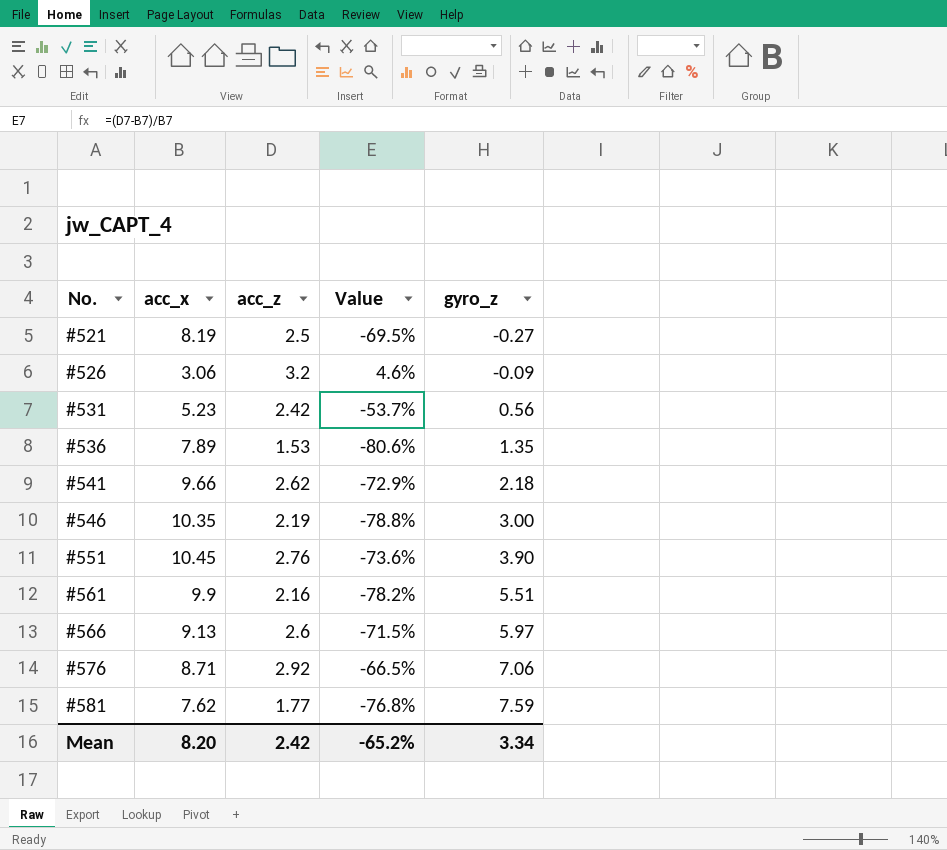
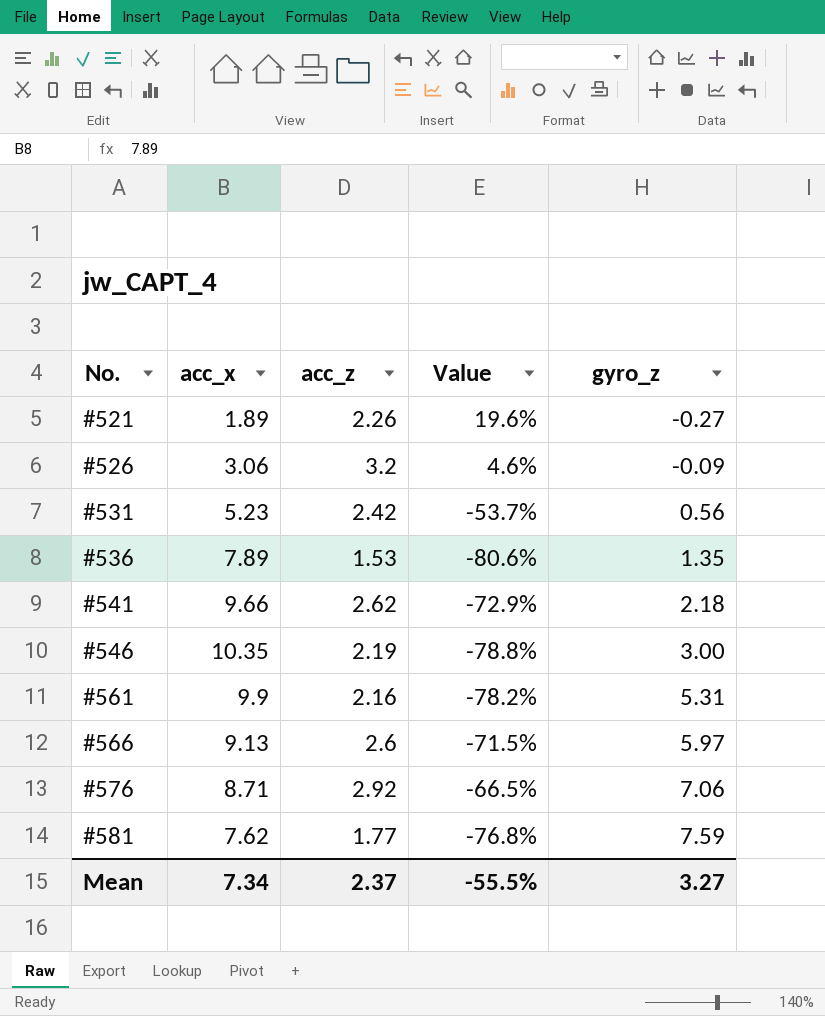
row #551: 10.45 | 2.76 | -73.6% | 3.90 -> none
#521 | acc_x: 8.19 -> 1.89
#521 | acc_z: 2.5 -> 2.26
#521 | Value: -69.5% -> 19.6%
#561 | gyro_z: 5.51 -> 5.31
Mean | acc_x: 8.20 -> 7.34
Mean | acc_z: 2.42 -> 2.37
Mean | Value: -65.2% -> -55.5%
Mean | gyro_z: 3.34 -> 3.27

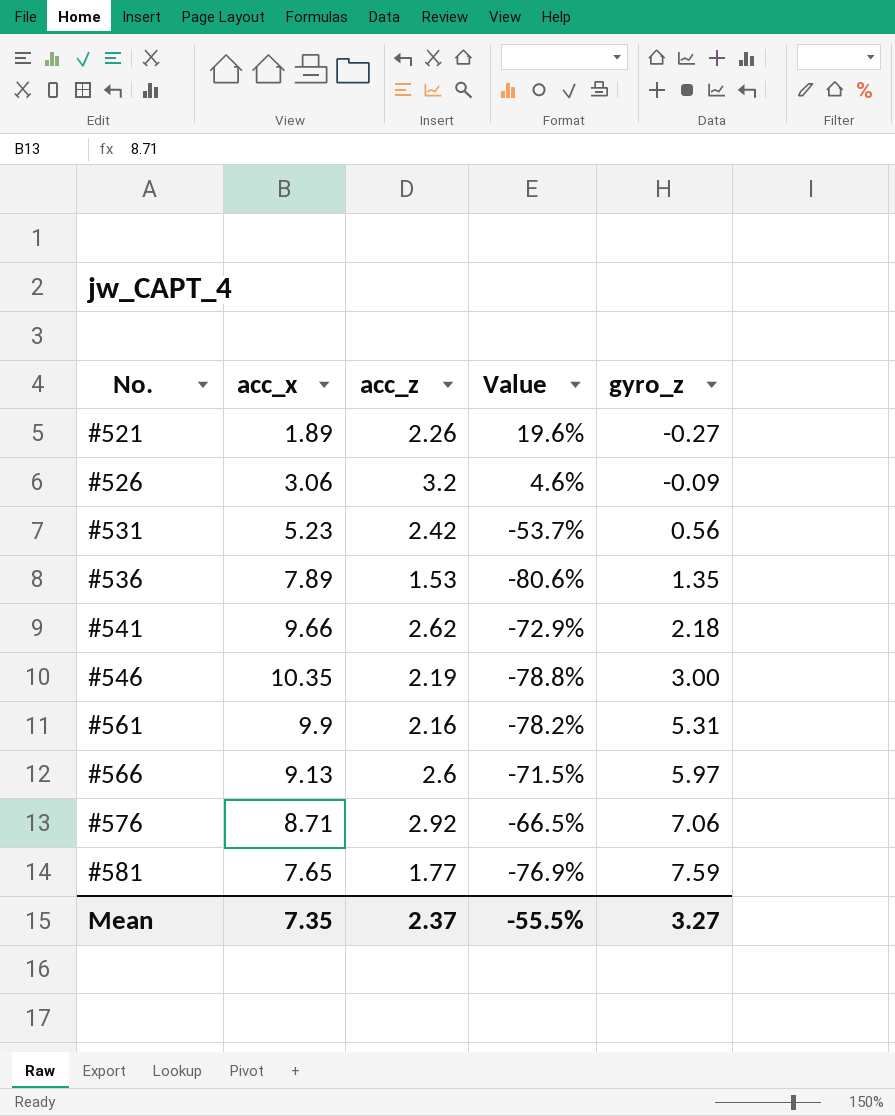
#581 | acc_x: 7.62 -> 7.65
#581 | Value: -76.8% -> -76.9%
Mean | acc_x: 7.34 -> 7.35

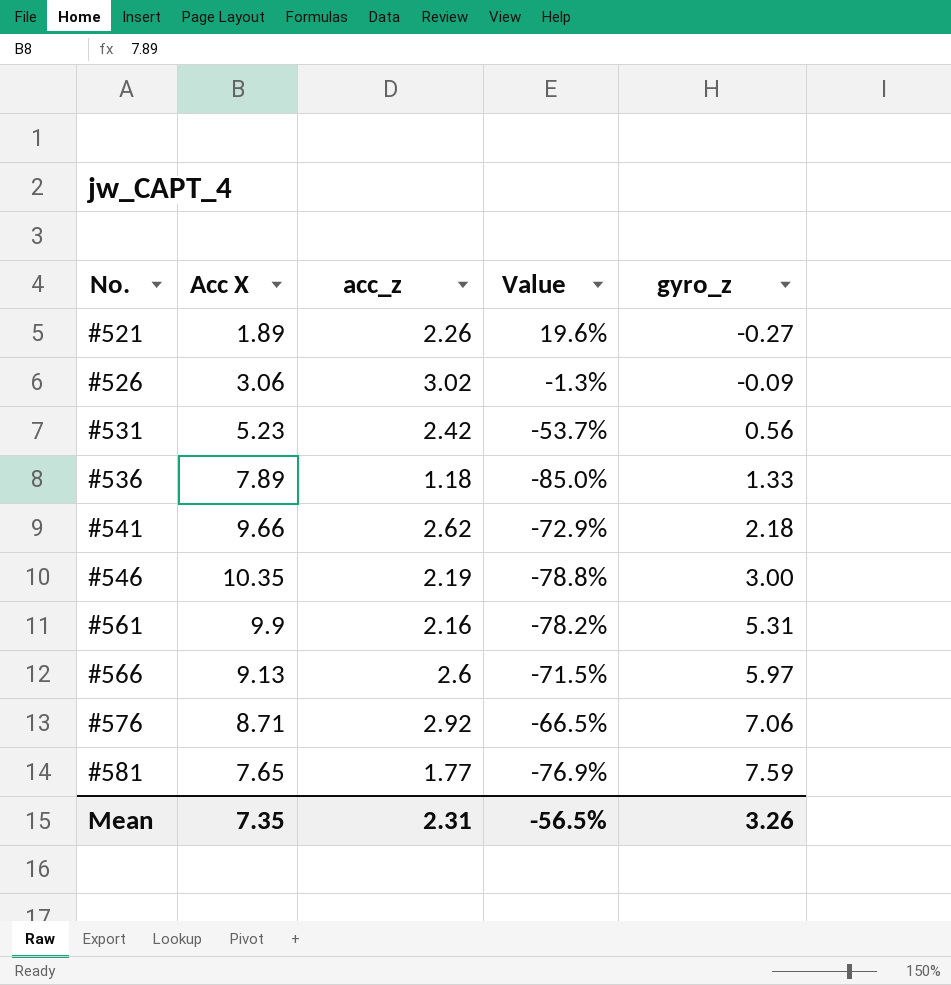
column name: acc_x -> Acc X
#526 | acc_z: 3.2 -> 3.02
#526 | Value: 4.6% -> -1.3%
#536 | acc_z: 1.53 -> 1.18
#536 | Value: -80.6% -> -85.0%
#536 | gyro_z: 1.35 -> 1.33
Mean | acc_z: 2.37 -> 2.31
Mean | Value: -55.5% -> -56.5%
Mean | gyro_z: 3.27 -> 3.26

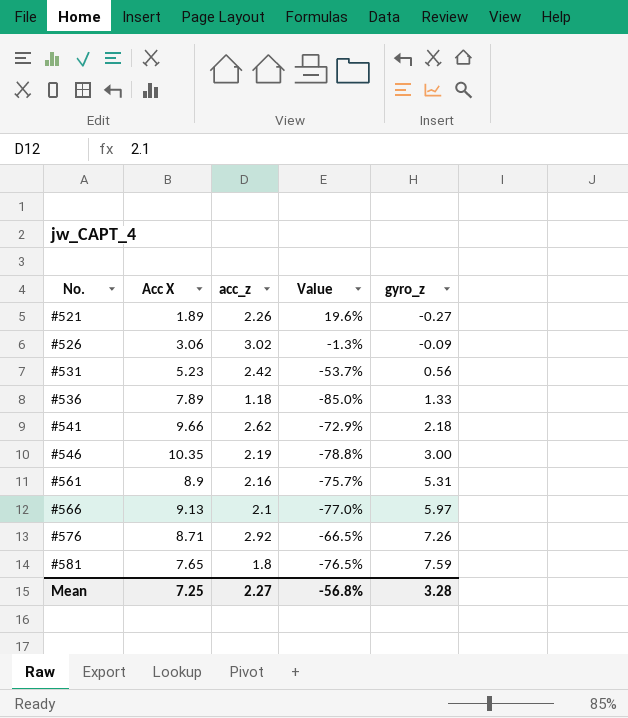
#561 | Acc X: 9.9 -> 8.9
#561 | Value: -78.2% -> -75.7%
#566 | acc_z: 2.6 -> 2.1
#566 | Value: -71.5% -> -77.0%
#576 | gyro_z: 7.06 -> 7.26
#581 | acc_z: 1.77 -> 1.8
#581 | Value: -76.9% -> -76.5%
Mean | Acc X: 7.35 -> 7.25
Mean | acc_z: 2.31 -> 2.27
Mean | Value: -56.5% -> -56.8%
Mean | gyro_z: 3.26 -> 3.28

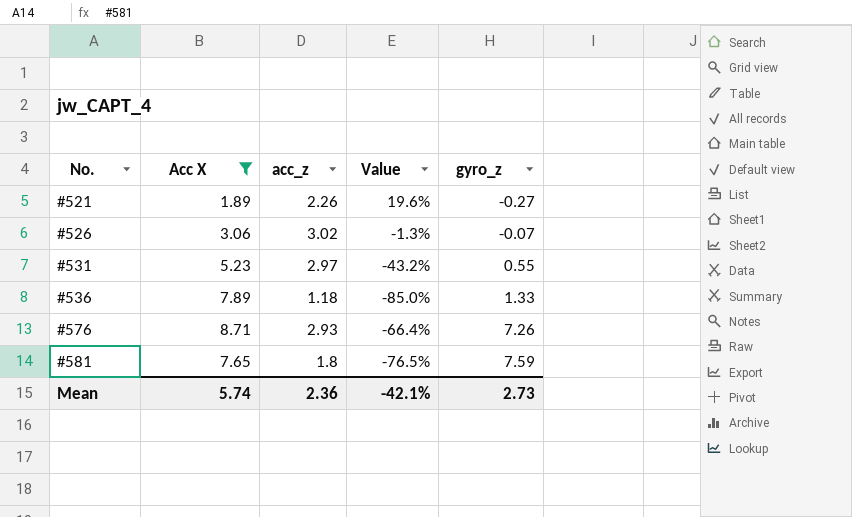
filter: none -> Acc X <= 8.71
#526 | gyro_z: -0.09 -> -0.07
#531 | acc_z: 2.42 -> 2.97
#531 | Value: -53.7% -> -43.2%
#531 | gyro_z: 0.56 -> 0.55
#576 | acc_z: 2.92 -> 2.93
#576 | Value: -66.5% -> -66.4%
Mean | Acc X: 7.25 -> 5.74
Mean | acc_z: 2.27 -> 2.36
Mean | Value: -56.8% -> -42.1%
Mean | gyro_z: 3.28 -> 2.73

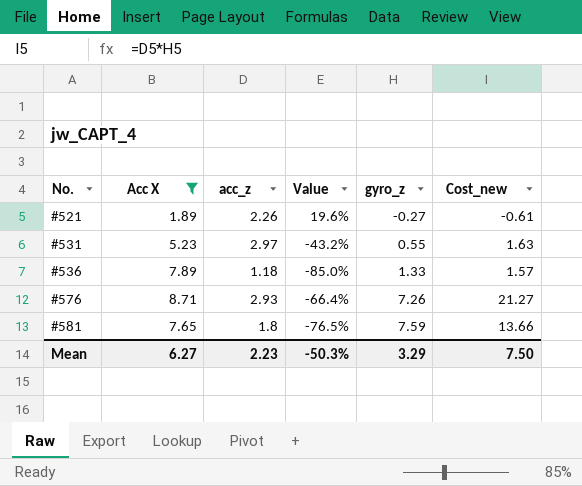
column Cost_new | formula: none -> [acc_z] * [gyro_z]
row #526: 3.06 | 3.02 | -1.3% | -0.07 -> none
Mean | Acc X: 5.74 -> 6.27
Mean | acc_z: 2.36 -> 2.23
Mean | Value: -42.1% -> -50.3%
Mean | gyro_z: 2.73 -> 3.29

